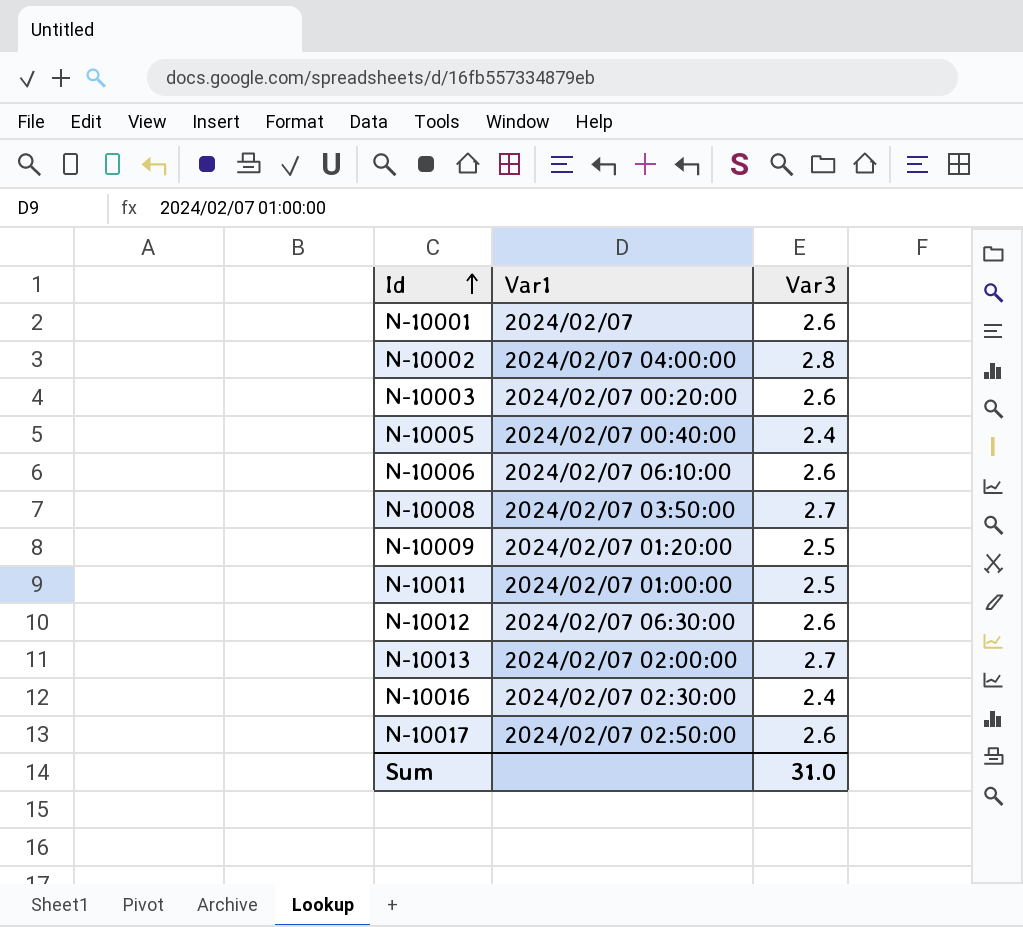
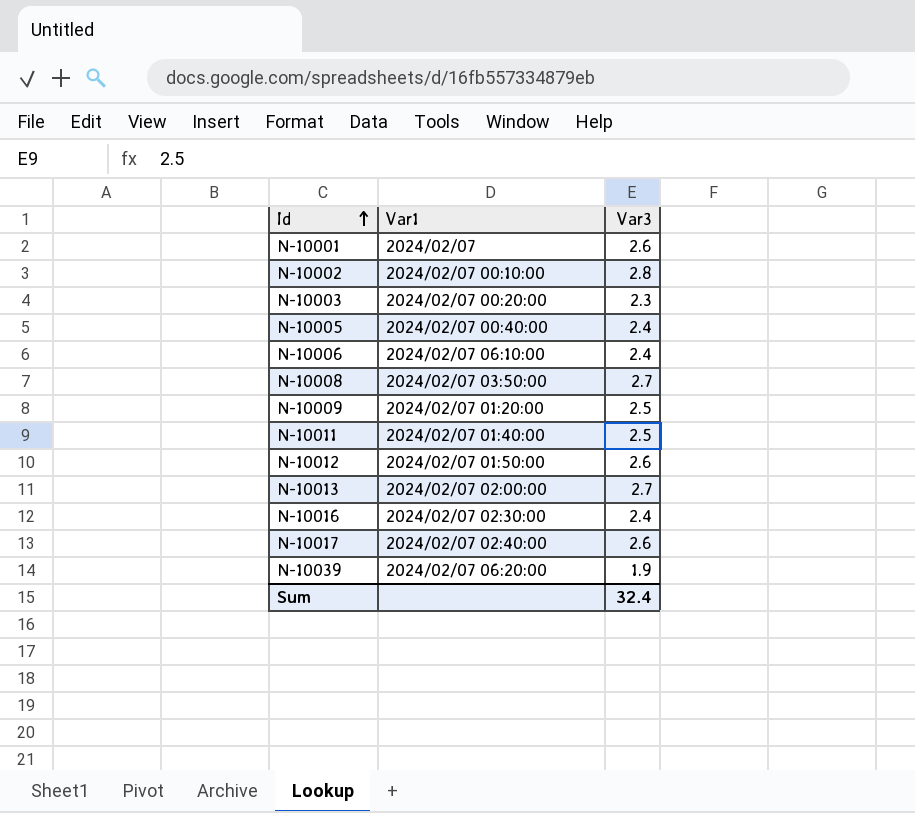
N-10002 | Var1: 2024/02/07 04:00:00 -> 2024/02/07 00:10:00
N-10003 | Var3: 2.6 -> 2.3
N-10006 | Var3: 2.6 -> 2.4
N-10011 | Var1: 2024/02/07 01:00:00 -> 2024/02/07 01:40:00
N-10012 | Var1: 2024/02/07 06:30:00 -> 2024/02/07 01:50:00
N-10017 | Var1: 2024/02/07 02:50:00 -> 2024/02/07 02:40:00
row N-10039: none -> 2024/02/07 06:20:00 | 1.9
Sum | Var3: 31.0 -> 32.4

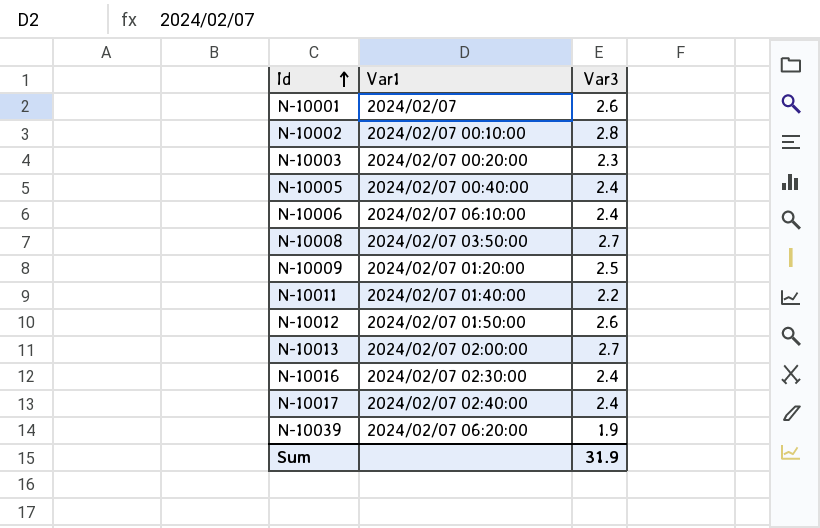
N-10011 | Var3: 2.5 -> 2.2
N-10017 | Var3: 2.6 -> 2.4
Sum | Var3: 32.4 -> 31.9

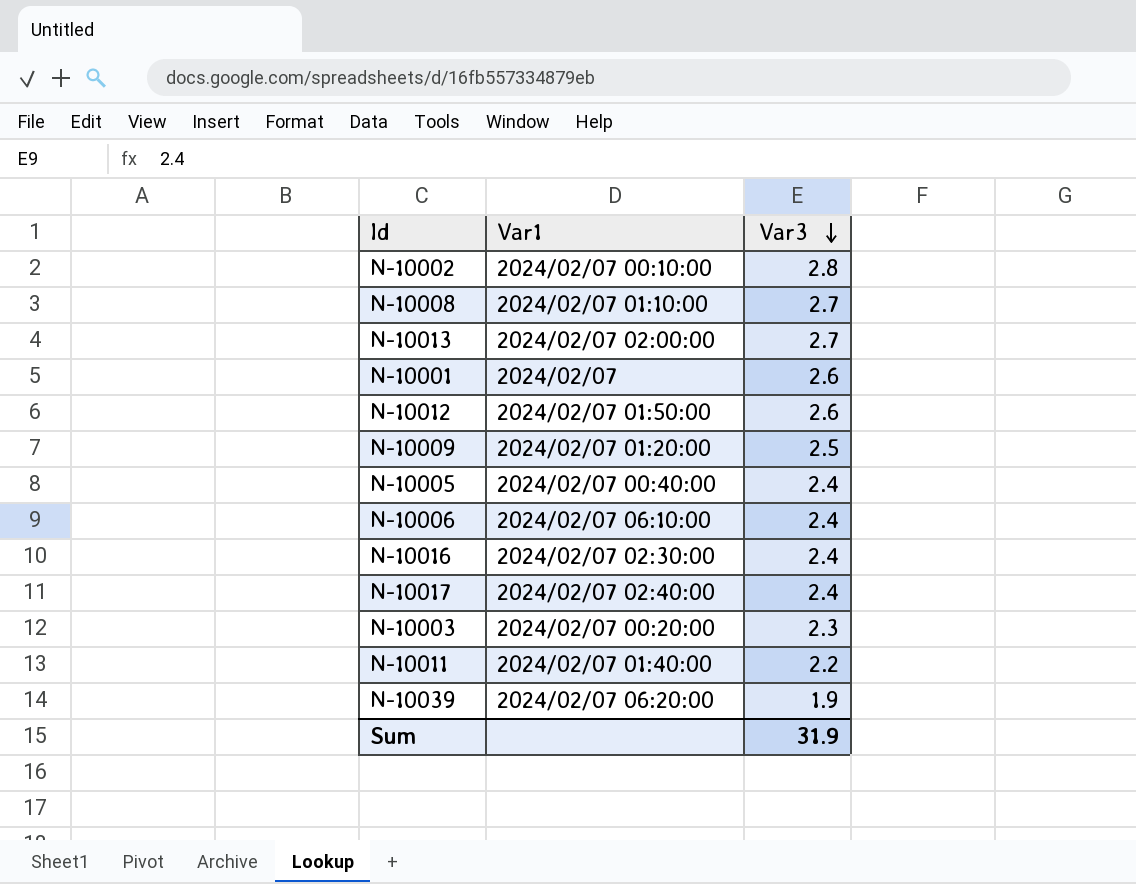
row order: Id ascending -> Var3 descending
N-10008 | Var1: 2024/02/07 03:50:00 -> 2024/02/07 01:10:00

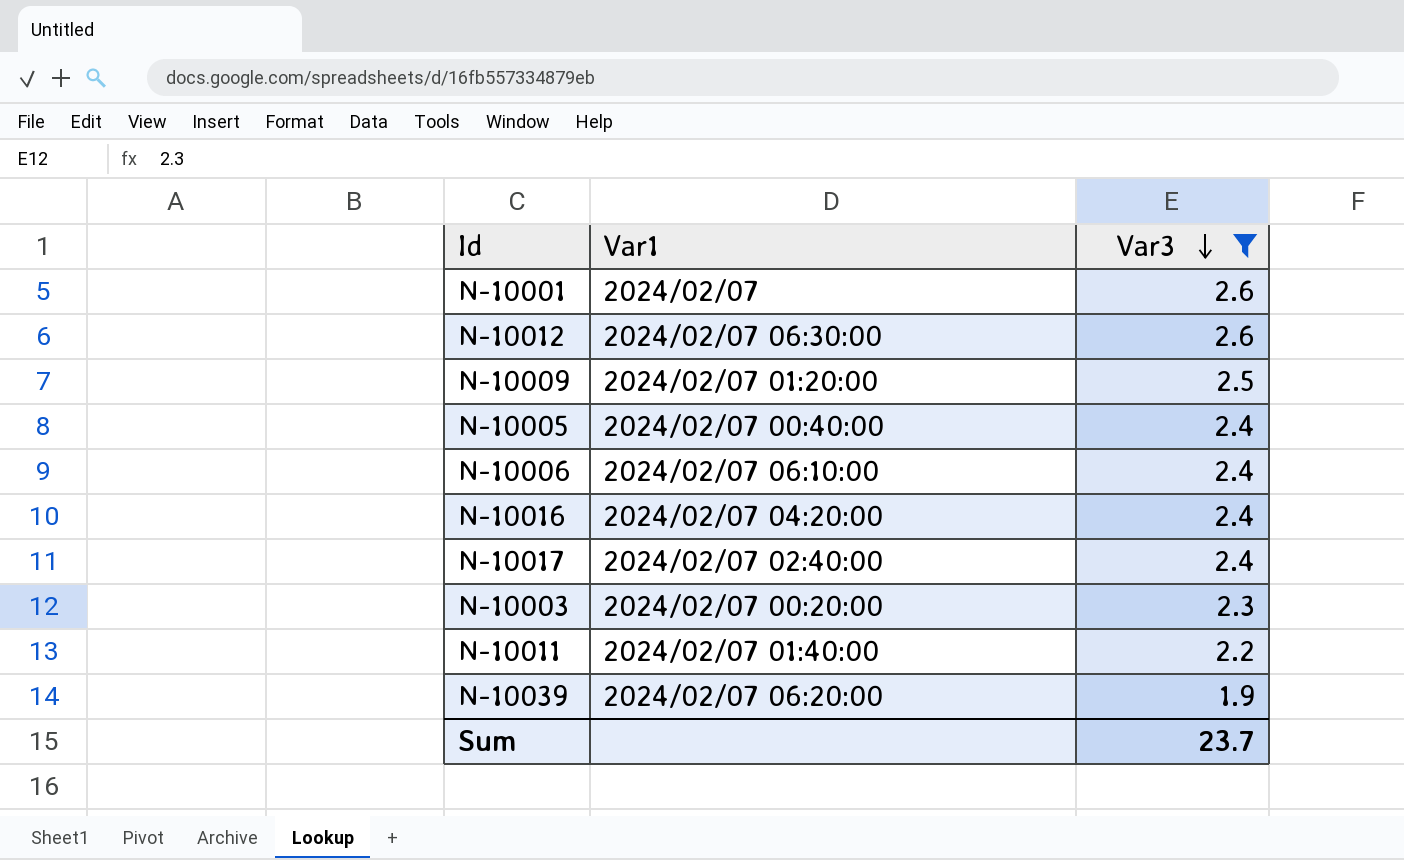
filter: none -> Var3 <= 2.6
N-10012 | Var1: 2024/02/07 01:50:00 -> 2024/02/07 06:30:00
N-10016 | Var1: 2024/02/07 02:30:00 -> 2024/02/07 04:20:00
Sum | Var3: 31.9 -> 23.7

